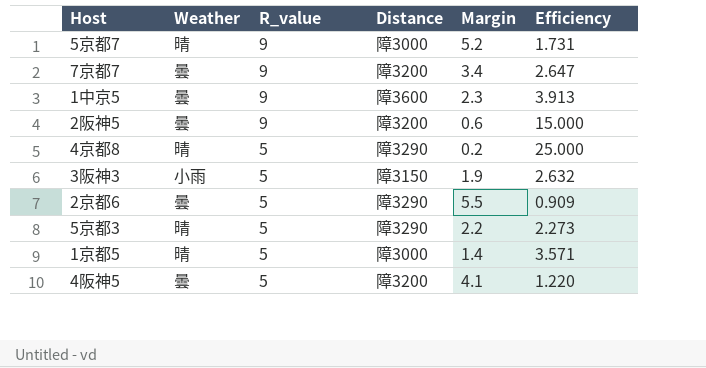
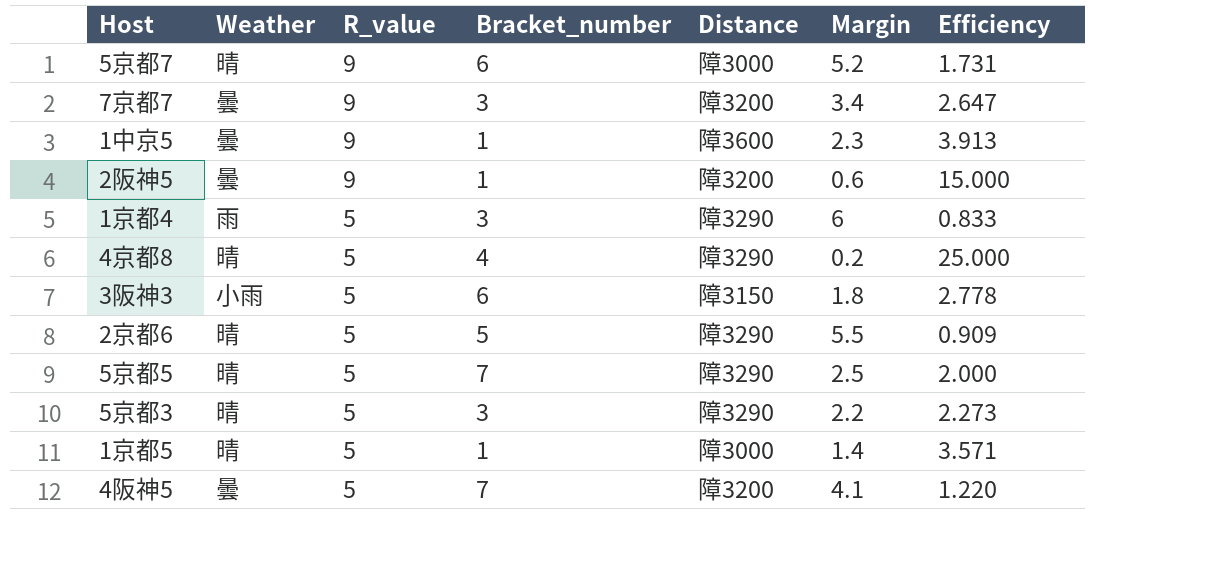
column Bracket_number | position: none -> 4
row 1京都4: none -> 雨 | 5 | 3 | 障3290 | 6 | 0.833
3阪神3 | Margin: 1.9 -> 1.8
3阪神3 | Efficiency: 2.632 -> 2.778
2京都6 | Weather: 曇 -> 晴
row 5京都5: none -> 晴 | 5 | 7 | 障3290 | 2.5 | 2.000

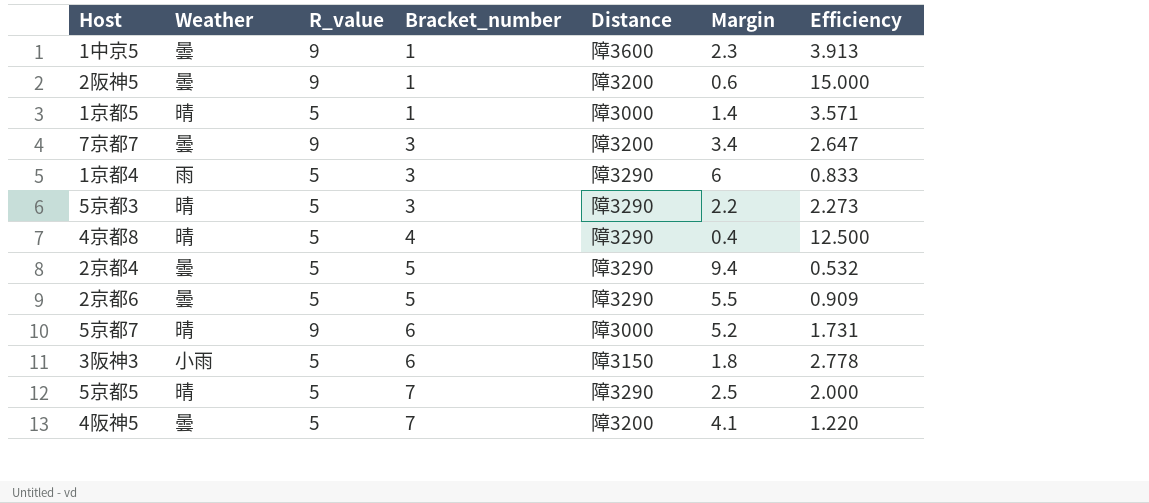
row order: R_value descending -> Bracket_number ascending
4京都8 | Margin: 0.2 -> 0.4
4京都8 | Efficiency: 25.000 -> 12.500
row 2京都4: none -> 曇 | 5 | 5 | 障3290 | 9.4 | 0.532
2京都6 | Weather: 晴 -> 曇

